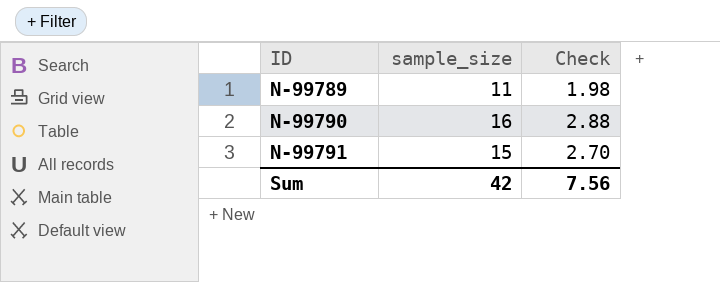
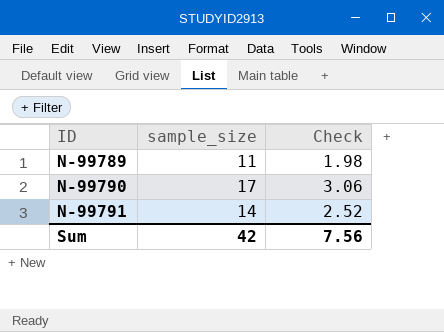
N-99790 | sample_size: 16 -> 17
N-99790 | Check: 2.88 -> 3.06
N-99791 | sample_size: 15 -> 14
N-99791 | Check: 2.70 -> 2.52

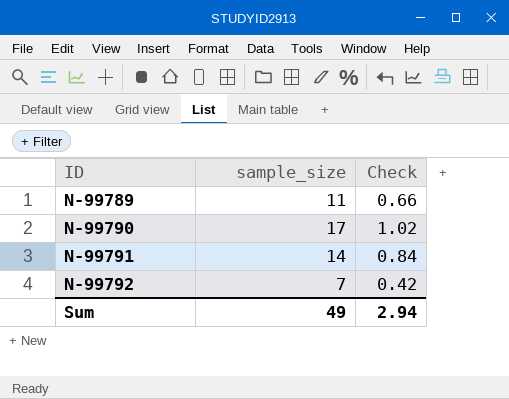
column Check | formula: [sample_size] * 0.18 -> [sample_size] * 0.06
row N-99792: none -> 7 | 0.42
Sum | sample_size: 42 -> 49
Sum | Check: 7.56 -> 2.94

